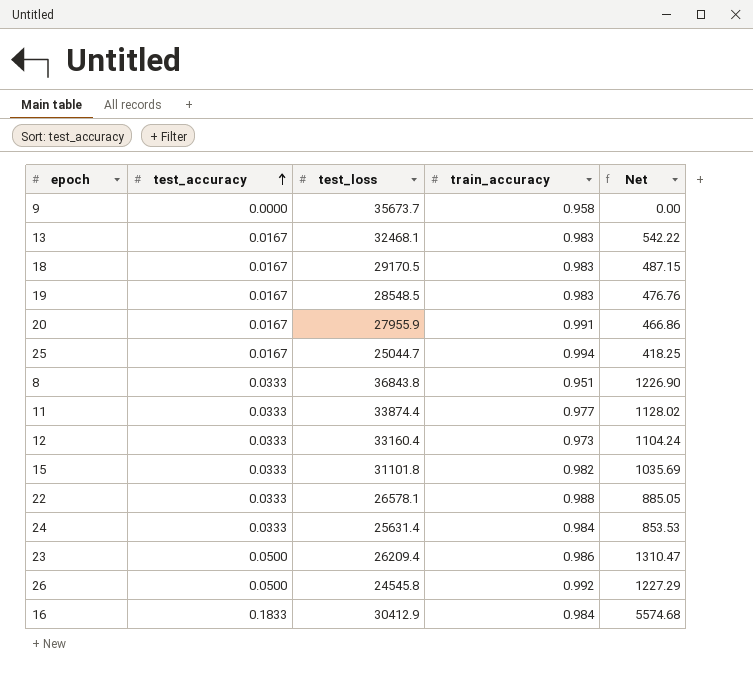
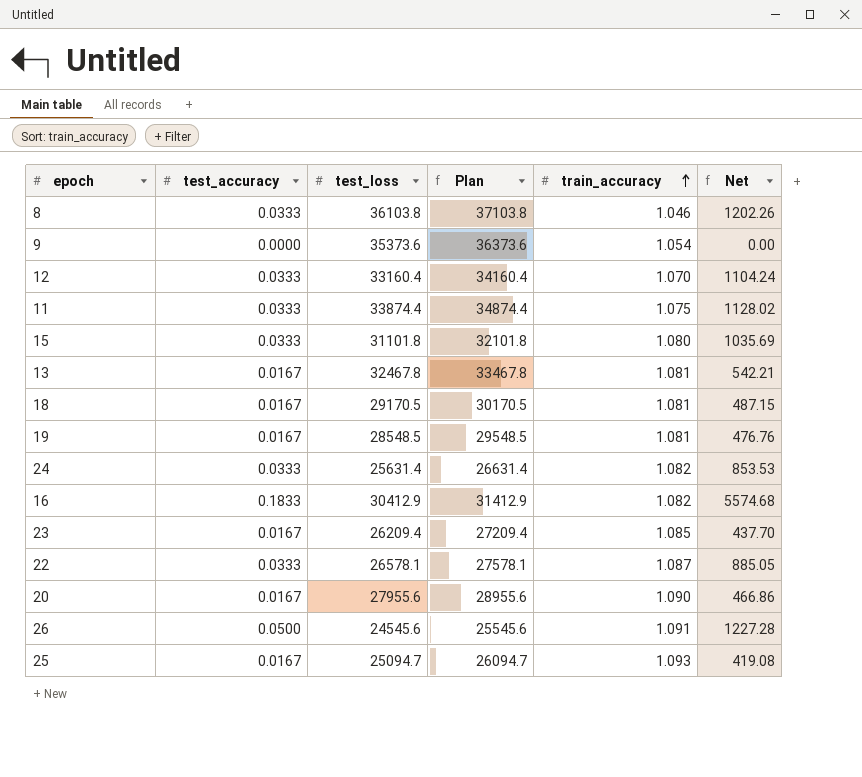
row order: test_accuracy ascending -> train_accuracy ascending
column Plan | formula: none -> [test_loss] + 1000
8 | test_loss: 36843.8 -> 36103.8
8 | train_accuracy: 0.951 -> 1.046
8 | Net: 1226.90 -> 1202.26
9 | test_loss: 35673.7 -> 35373.6
9 | train_accuracy: 0.958 -> 1.054
12 | train_accuracy: 0.973 -> 1.070
11 | train_accuracy: 0.977 -> 1.075
15 | train_accuracy: 0.982 -> 1.080
13 | test_loss: 32468.1 -> 32467.8
13 | train_accuracy: 0.983 -> 1.081
13 | Net: 542.22 -> 542.21
18 | train_accuracy: 0.983 -> 1.081
19 | train_accuracy: 0.983 -> 1.081
24 | train_accuracy: 0.984 -> 1.082
16 | train_accuracy: 0.984 -> 1.082
23 | test_accuracy: 0.0500 -> 0.0167
23 | train_accuracy: 0.986 -> 1.085
23 | Net: 1310.47 -> 437.70
22 | train_accuracy: 0.988 -> 1.087
20 | test_loss: 27955.9 -> 27955.6
20 | train_accuracy: 0.991 -> 1.090
26 | test_loss: 24545.8 -> 24545.6
26 | train_accuracy: 0.992 -> 1.091
26 | Net: 1227.29 -> 1227.28
25 | test_loss: 25044.7 -> 25094.7
25 | train_accuracy: 0.994 -> 1.093
25 | Net: 418.25 -> 419.08

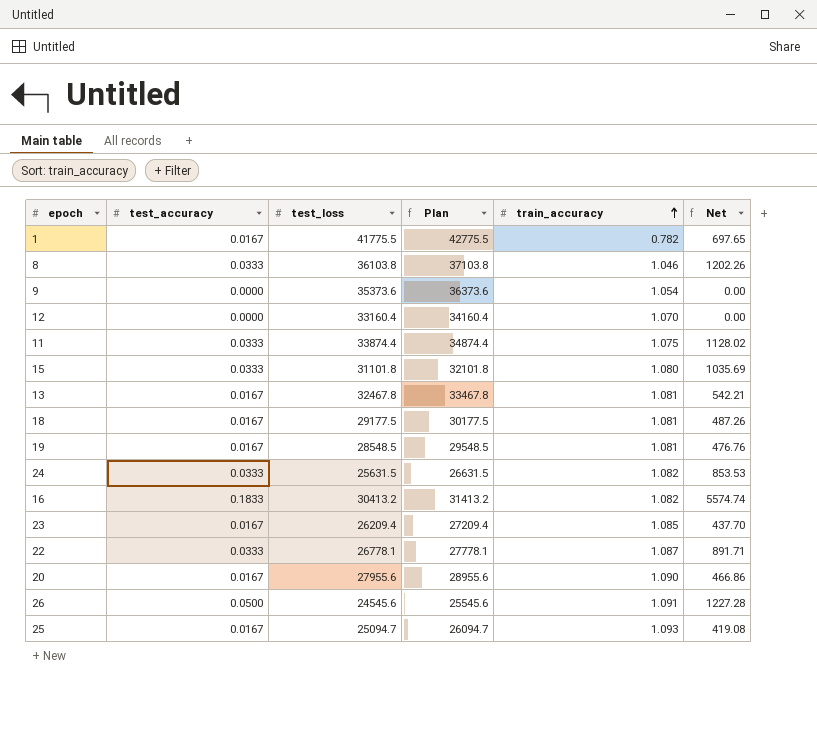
row 1: none -> 0.0167 | 41775.5 | 42775.5 | 0.782 | 697.65
12 | test_accuracy: 0.0333 -> 0.0000
12 | Net: 1104.24 -> 0.00
18 | test_loss: 29170.5 -> 29177.5
18 | Plan: 30170.5 -> 30177.5
18 | Net: 487.15 -> 487.26
24 | test_loss: 25631.4 -> 25631.5
24 | Plan: 26631.4 -> 26631.5
16 | test_loss: 30412.9 -> 30413.2
16 | Plan: 31412.9 -> 31413.2
16 | Net: 5574.68 -> 5574.74
22 | test_loss: 26578.1 -> 26778.1
22 | Plan: 27578.1 -> 27778.1
22 | Net: 885.05 -> 891.71

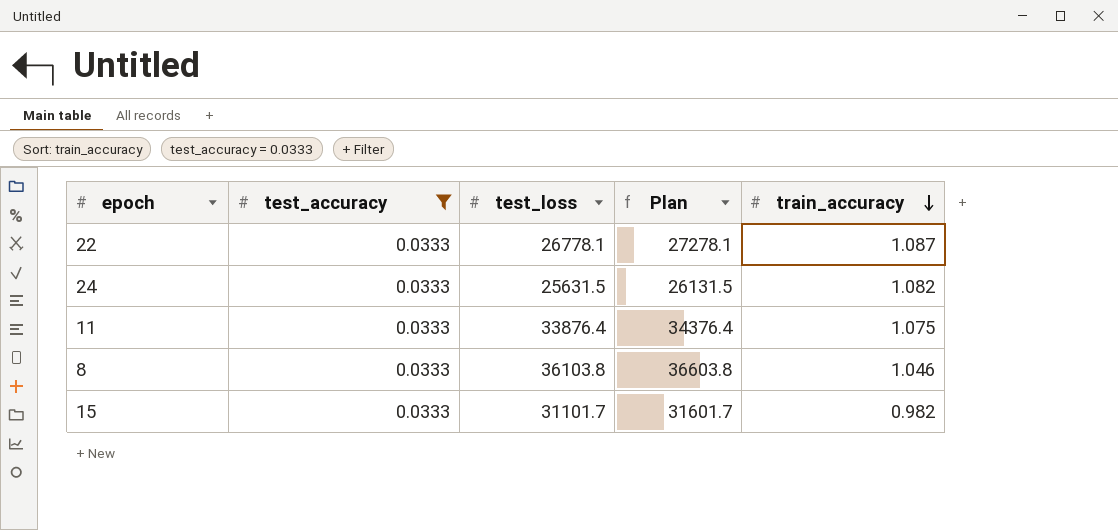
filter: none -> test_accuracy = 0.0333
row order: train_accuracy ascending -> train_accuracy descending
column Net | formula: [test_accuracy] * [test_loss] -> none
column Plan | formula: [test_loss] + 1000 -> [test_loss] + 500
11 | test_loss: 33874.4 -> 33876.4
15 | test_loss: 31101.8 -> 31101.7
15 | train_accuracy: 1.080 -> 0.982

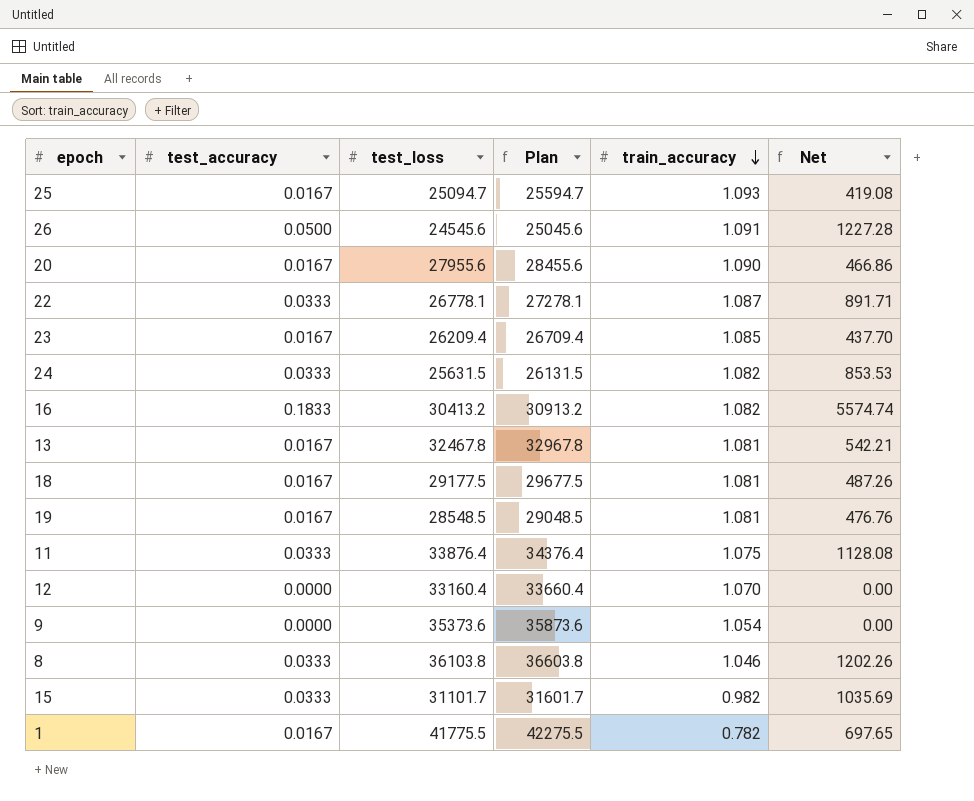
filter: test_accuracy = 0.0333 -> none
column Net | formula: none -> [test_accuracy] * [test_loss]

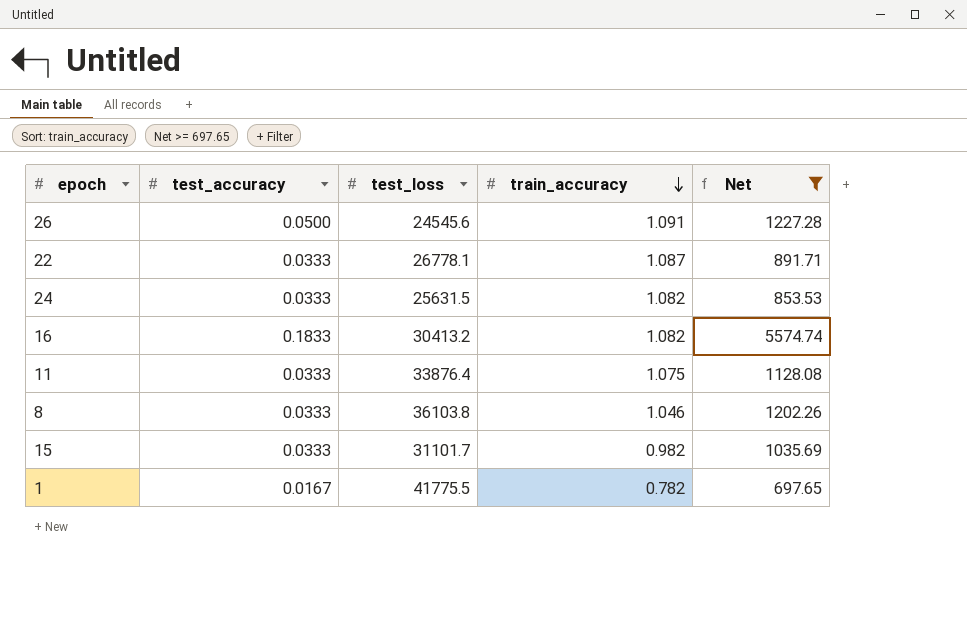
filter: none -> Net >= 697.65
column Plan | formula: [test_loss] + 500 -> none

